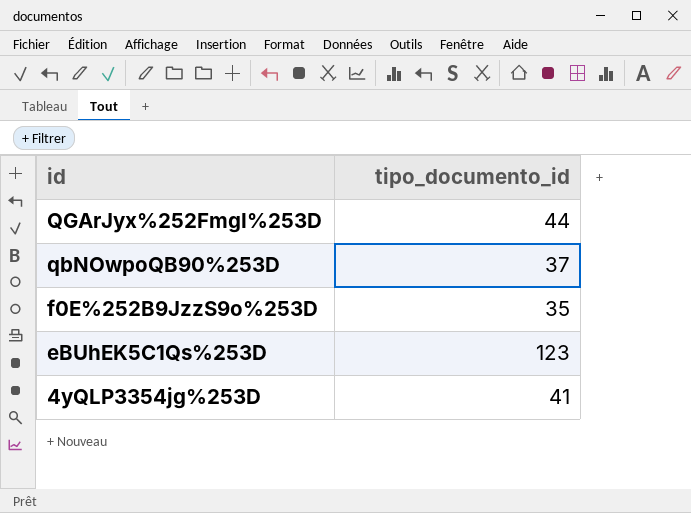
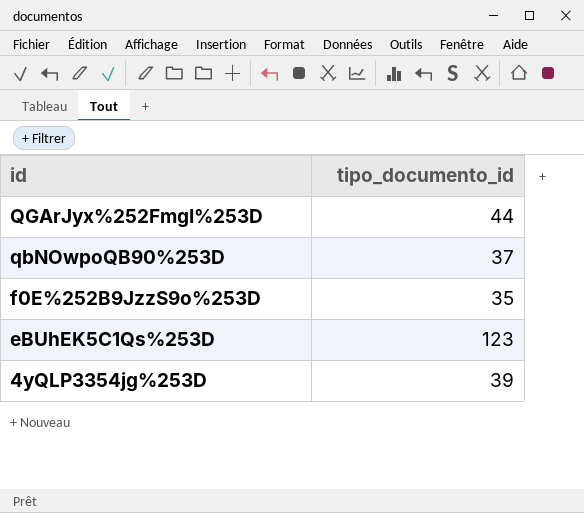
4yQLP3354jg%253D | tipo_documento_id: 41 -> 39

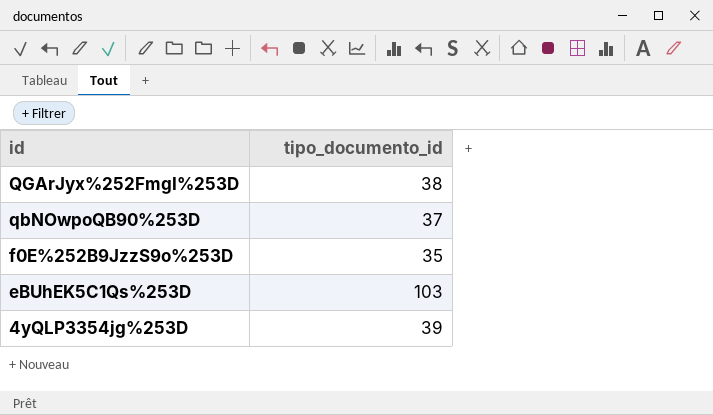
QGArJyx%252FmgI%253D | tipo_documento_id: 44 -> 38
eBUhEK5C1Qs%253D | tipo_documento_id: 123 -> 103

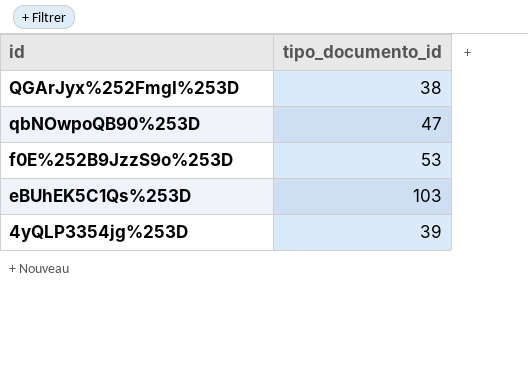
qbNOwpoQB90%253D | tipo_documento_id: 37 -> 47
f0E%252B9JzzS9o%253D | tipo_documento_id: 35 -> 53

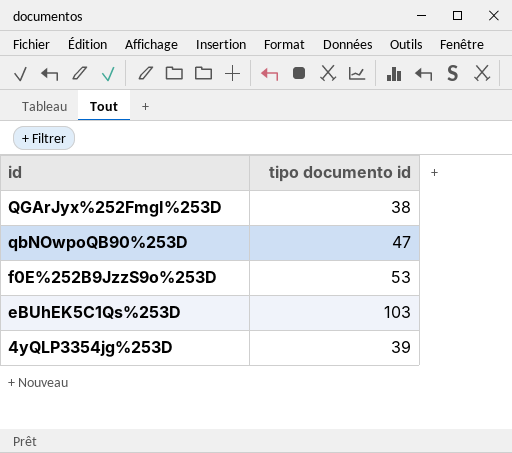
column name: tipo_documento_id -> tipo documento id

